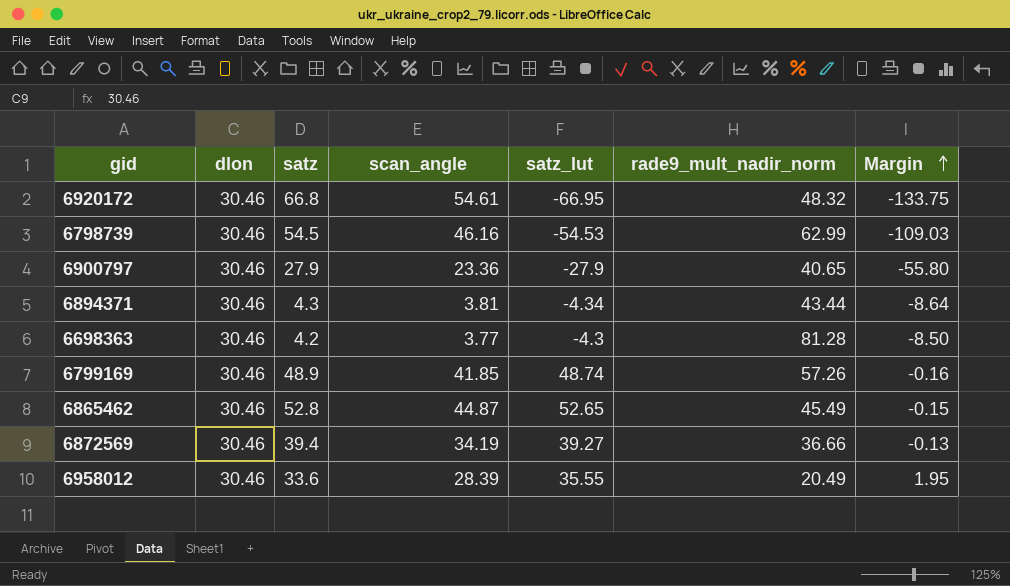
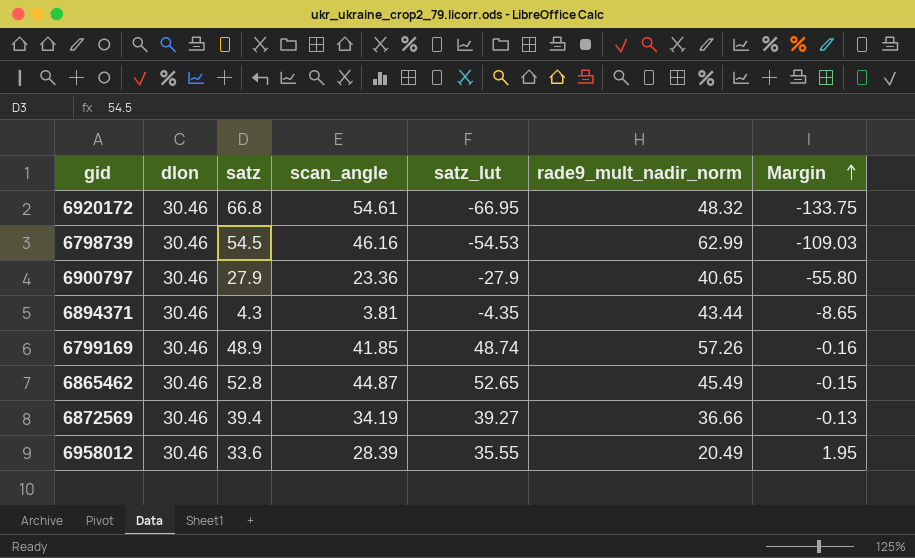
row 6698363: 30.46 | 4.2 | 3.77 | -4.3 | 81.28 | -8.50 -> none
6894371 | satz_lut: -4.34 -> -4.35
6894371 | Margin: -8.64 -> -8.65

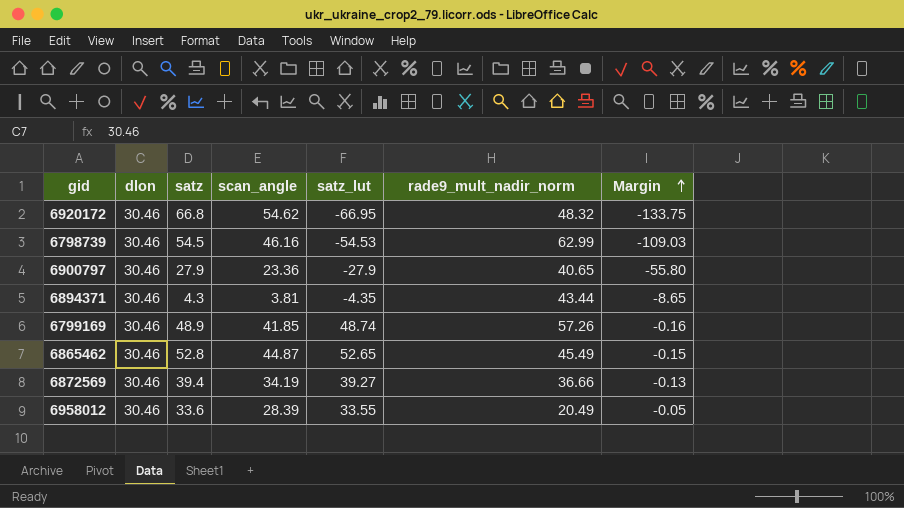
6920172 | scan_angle: 54.61 -> 54.62
6958012 | satz_lut: 35.55 -> 33.55
6958012 | Margin: 1.95 -> -0.05

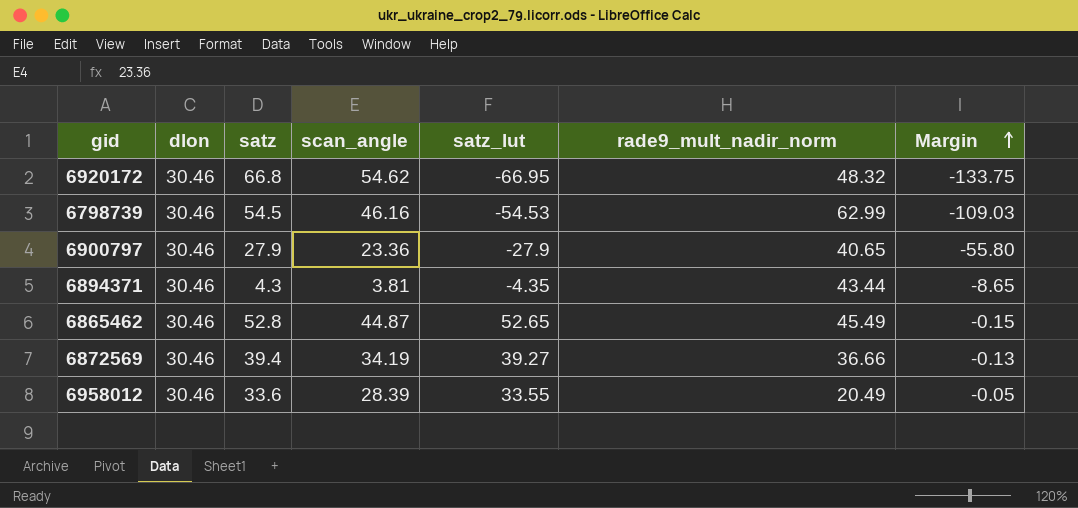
row 6799169: 30.46 | 48.9 | 41.85 | 48.74 | 57.26 | -0.16 -> none

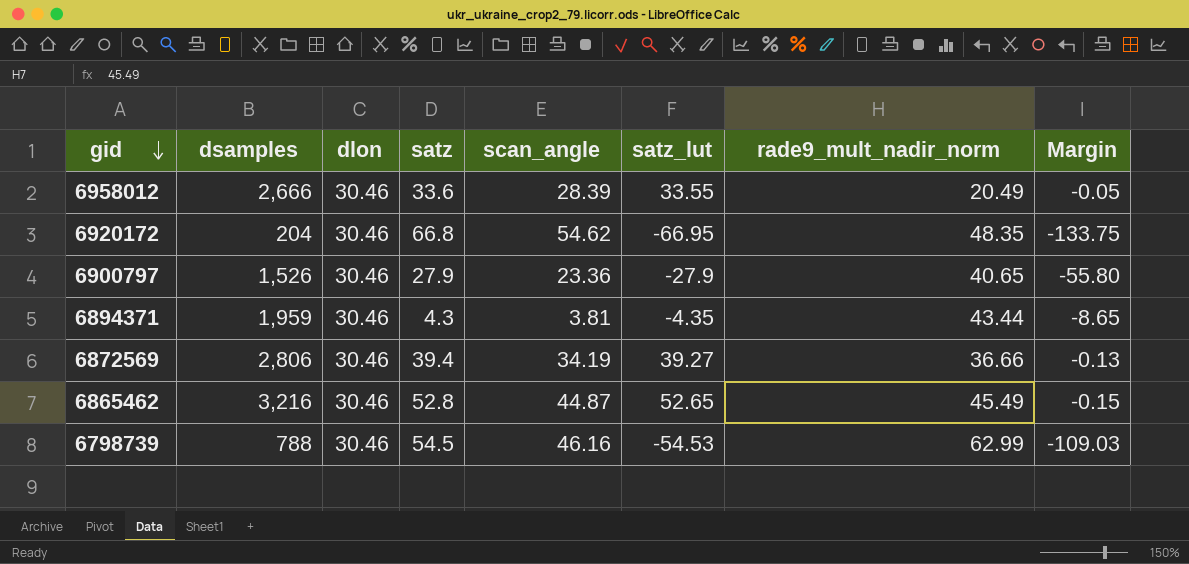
row order: Margin ascending -> gid descending
column dsamples | position: none -> 2
6920172 | rade9_mult_nadir_norm: 48.32 -> 48.35

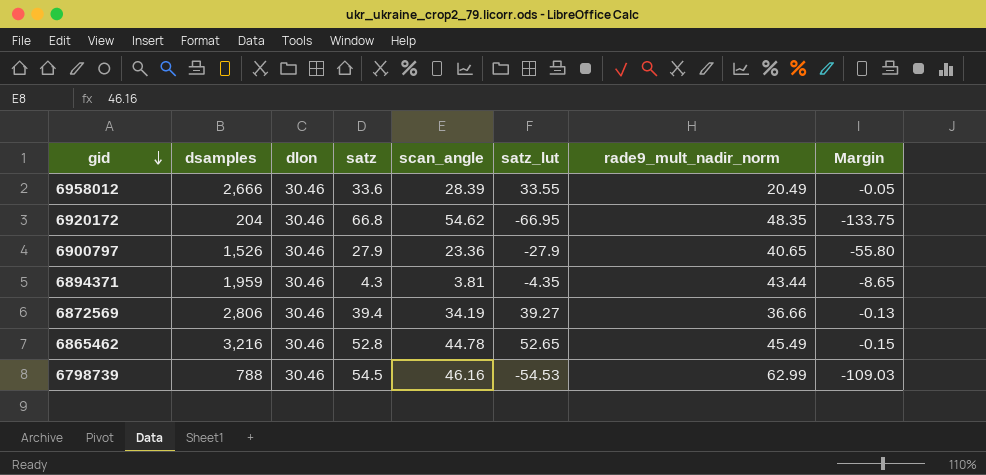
6865462 | scan_angle: 44.87 -> 44.78

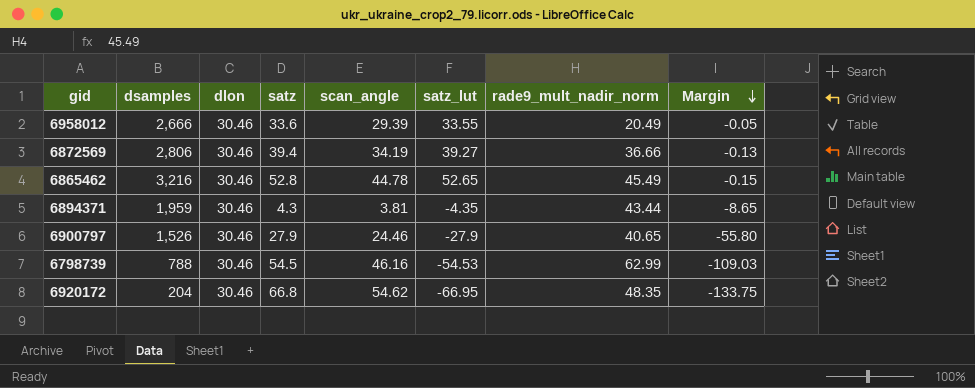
row order: gid descending -> Margin descending
6958012 | scan_angle: 28.39 -> 29.39
6900797 | scan_angle: 23.36 -> 24.46

